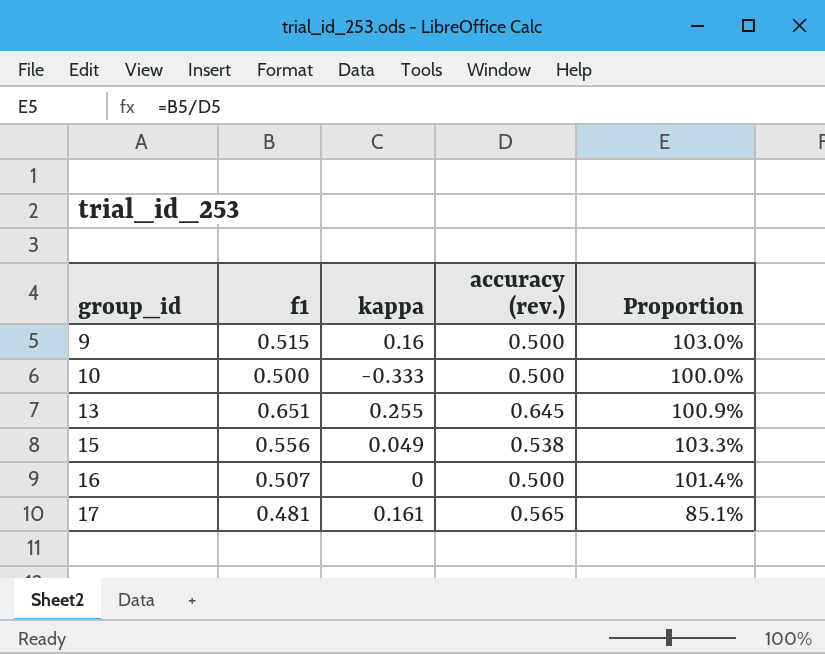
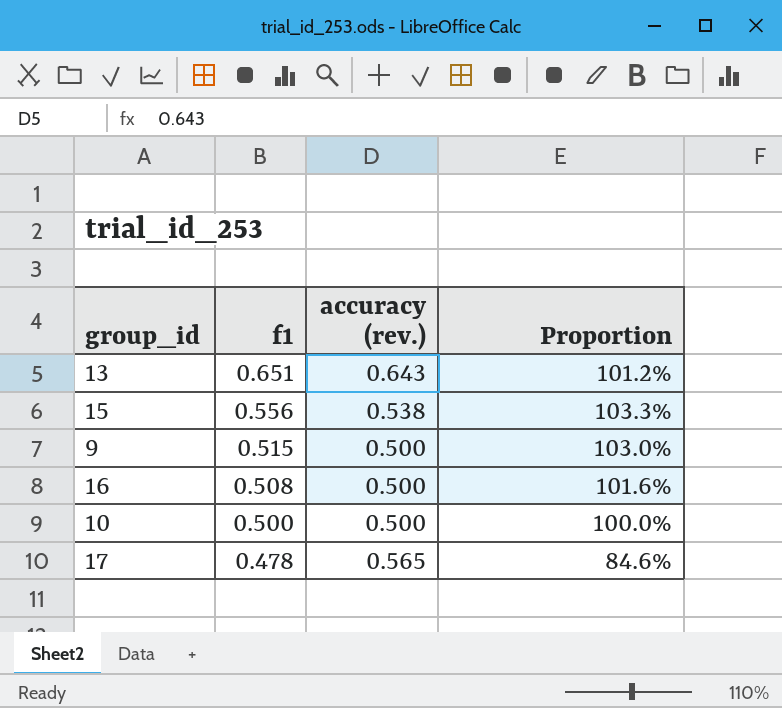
row order: group_id ascending -> f1 descending
column kappa | position: 3 -> none
13 | accuracy (rev.): 0.645 -> 0.643
13 | Proportion: 100.9% -> 101.2%
16 | f1: 0.507 -> 0.508
16 | Proportion: 101.4% -> 101.6%
17 | f1: 0.481 -> 0.478
17 | Proportion: 85.1% -> 84.6%

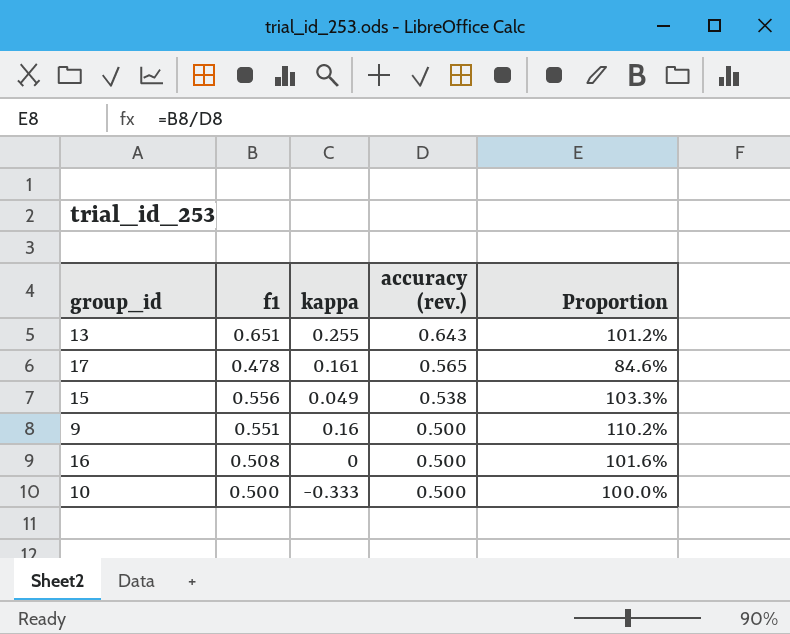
row order: f1 descending -> accuracy (rev.) descending
column kappa | position: none -> 3
9 | f1: 0.515 -> 0.551
9 | Proportion: 103.0% -> 110.2%

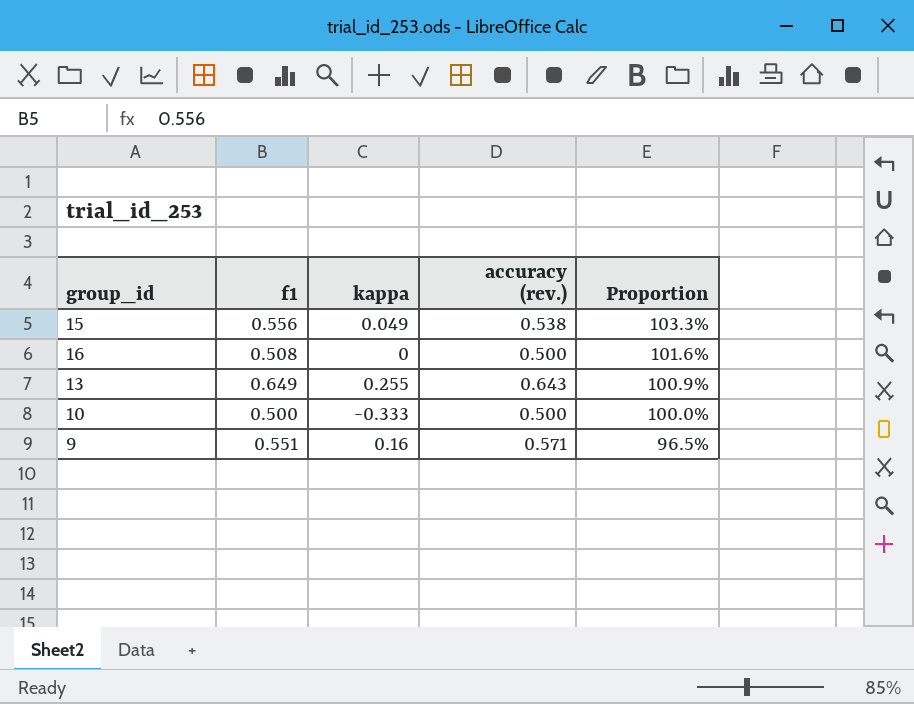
row order: accuracy (rev.) descending -> Proportion descending
row 17: 0.478 | 0.161 | 0.565 | 84.6% -> none
13 | f1: 0.651 -> 0.649
13 | Proportion: 101.2% -> 100.9%
9 | accuracy (rev.): 0.500 -> 0.571
9 | Proportion: 110.2% -> 96.5%

